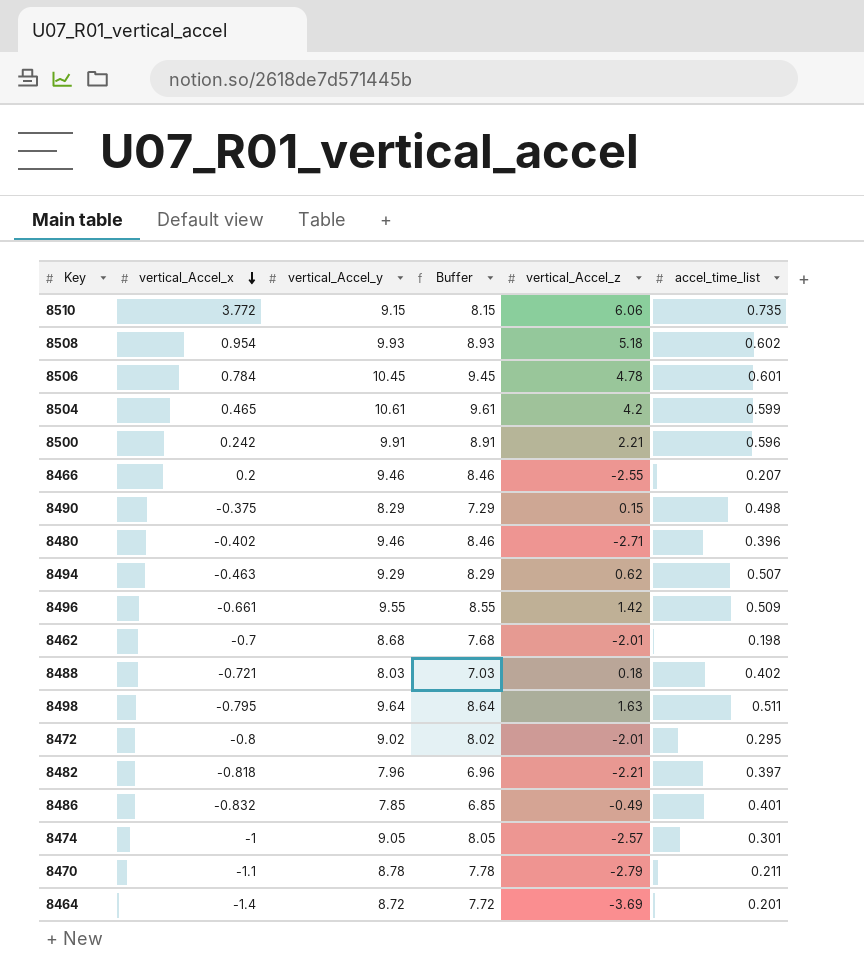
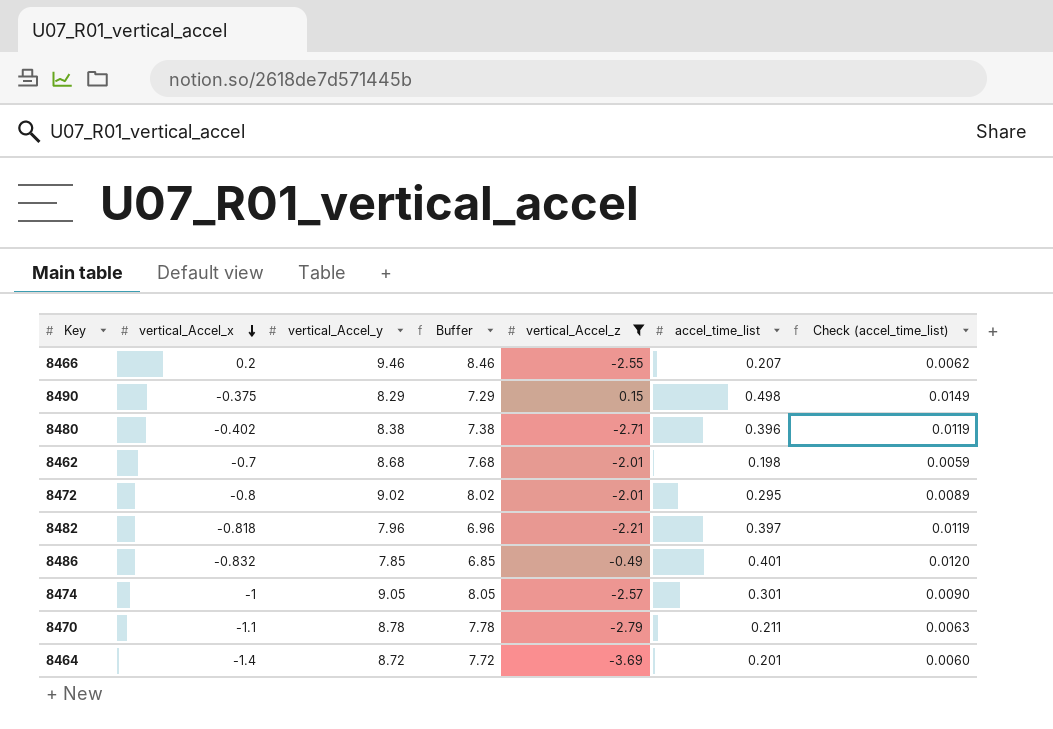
filter: none -> vertical_Accel_z <= 0.15
column Check (accel_time_list) | formula: none -> [accel_time_list] * 0.03
8480 | vertical_Accel_y: 9.46 -> 8.38
8480 | Buffer: 8.46 -> 7.38

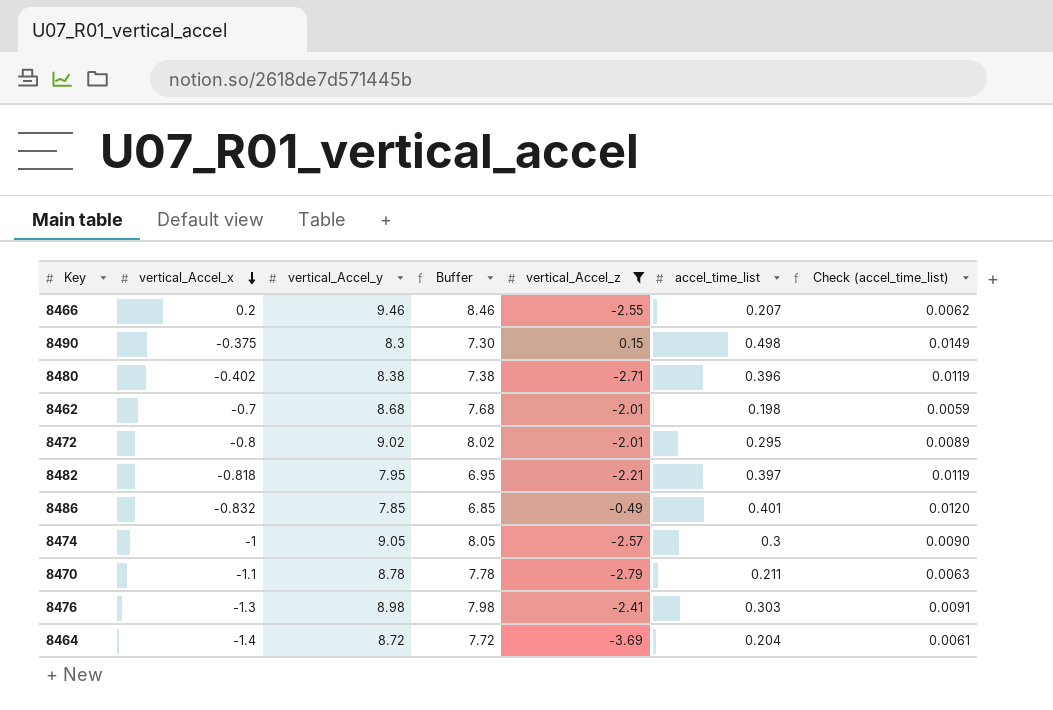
8490 | vertical_Accel_y: 8.29 -> 8.3
8490 | Buffer: 7.29 -> 7.30
8482 | vertical_Accel_y: 7.96 -> 7.95
8482 | Buffer: 6.96 -> 6.95
8474 | accel_time_list: 0.301 -> 0.3
row 8476: none -> -1.3 | 8.98 | 7.98 | -2.41 | 0.303 | 0.0091
8464 | accel_time_list: 0.201 -> 0.204
8464 | Check (accel_time_list): 0.0060 -> 0.0061

